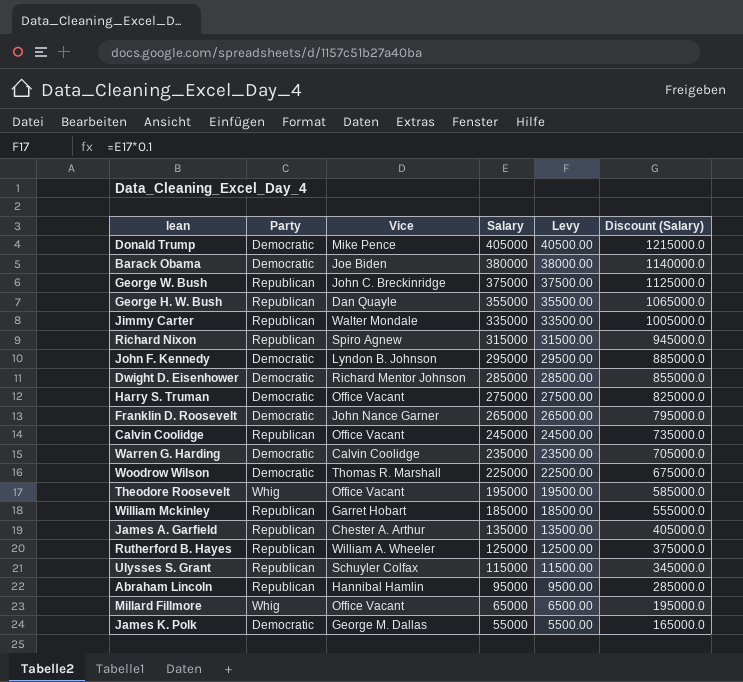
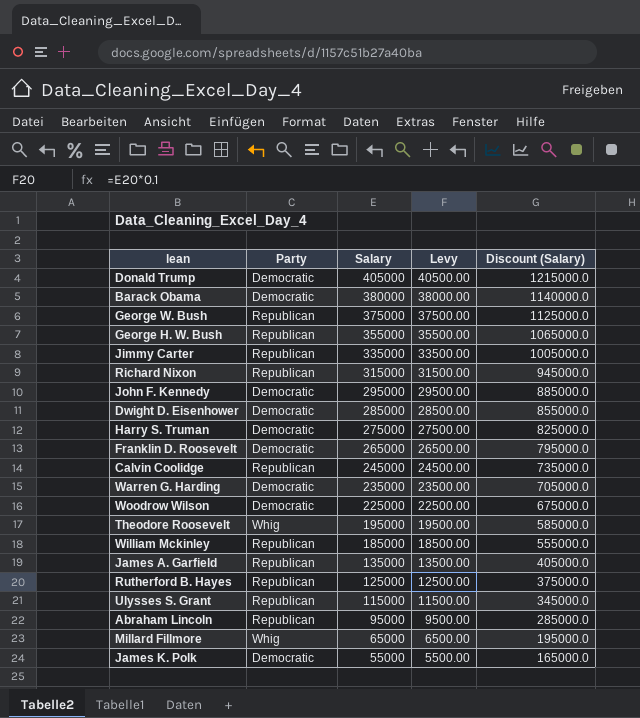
column Vice | position: 3 -> none

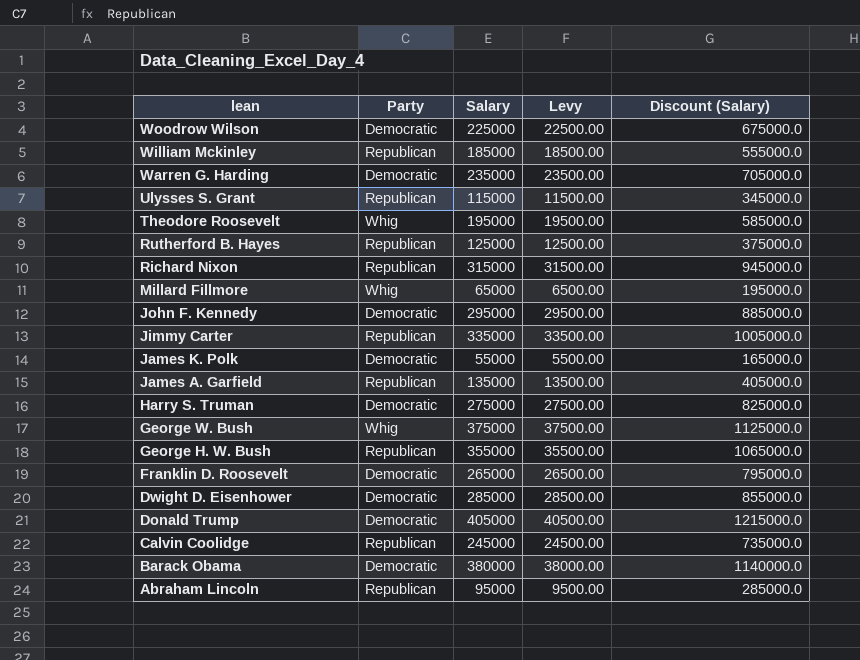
row order: Salary descending -> lean descending
George W. Bush | Party: Republican -> Whig

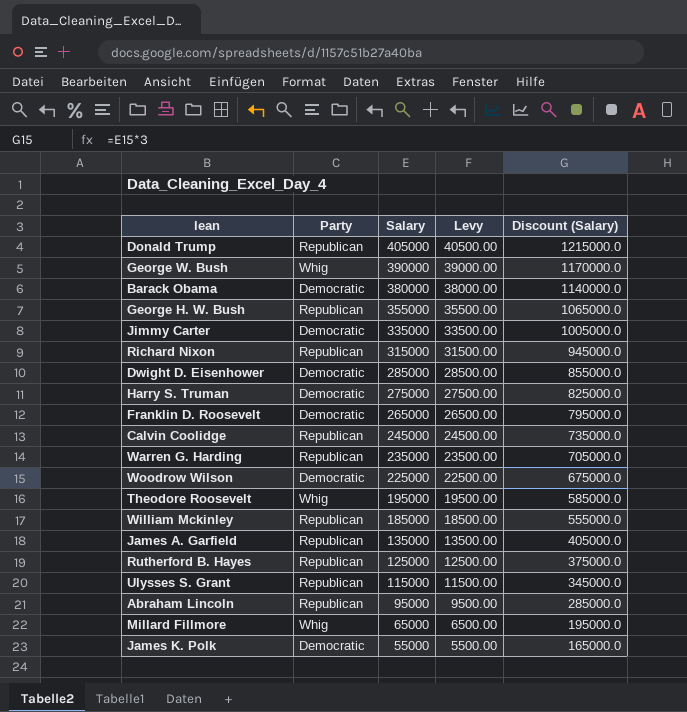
row order: lean descending -> Salary descending
row John F. Kennedy: Democratic | 295000 | 29500.00 | 885000.0 -> none
Donald Trump | Party: Democratic -> Republican
George W. Bush | Salary: 375000 -> 390000
George W. Bush | Levy: 37500.00 -> 39000.00
George W. Bush | Discount (Salary): 1125000.0 -> 1170000.0
Jimmy Carter | Party: Republican -> Democratic
Warren G. Harding | Party: Democratic -> Republican

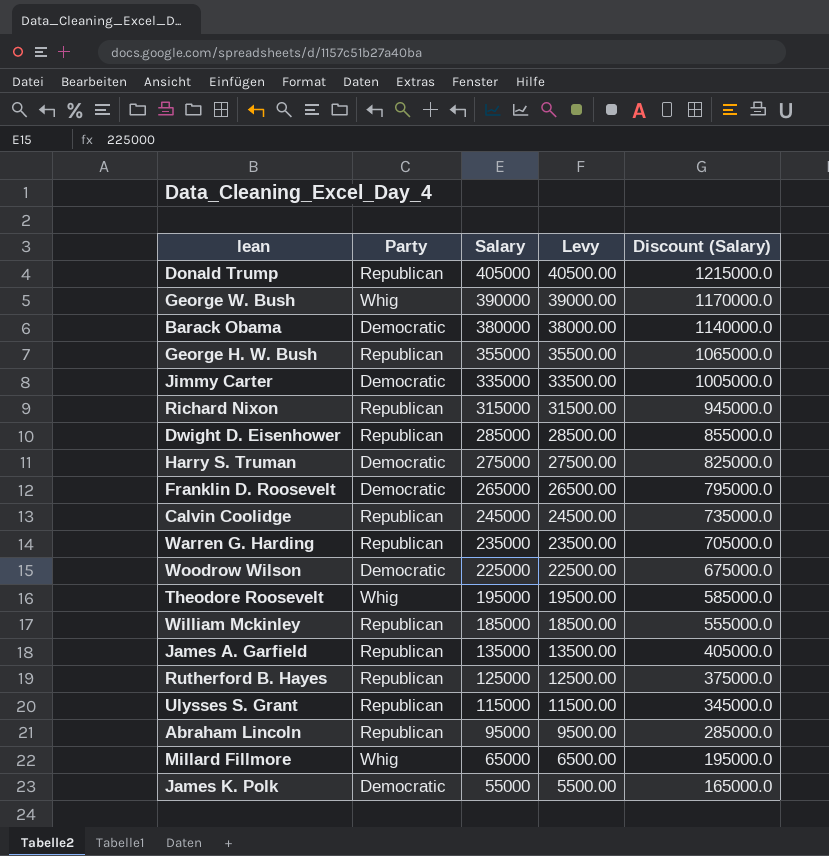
Dwight D. Eisenhower | Party: Democratic -> Republican

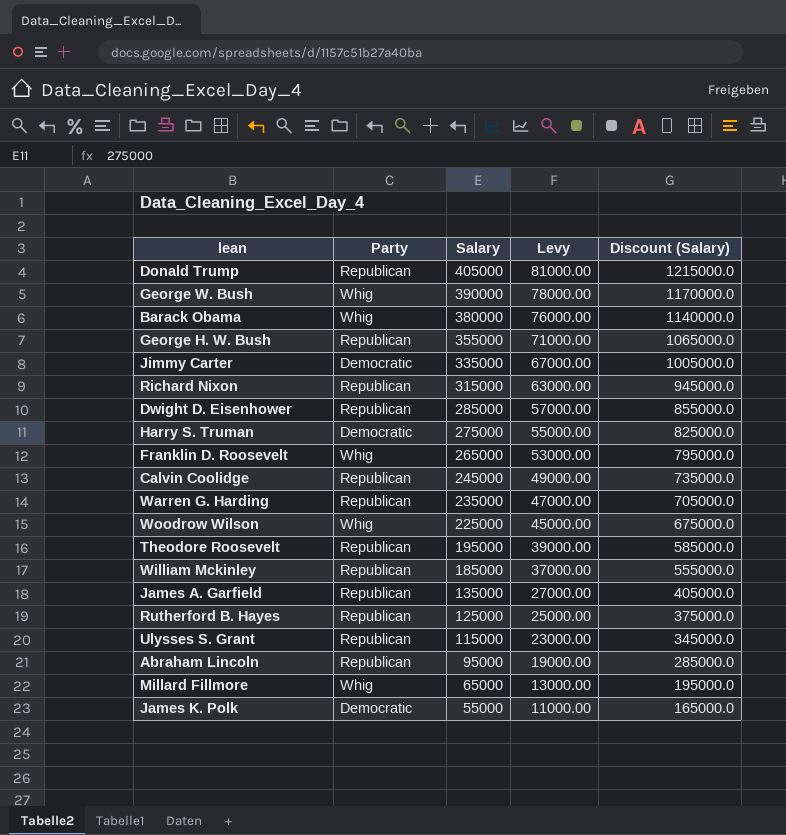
column Levy | formula: [Salary] * 0.1 -> [Salary] * 0.2
Barack Obama | Party: Democratic -> Whig
Franklin D. Roosevelt | Party: Democratic -> Whig
Woodrow Wilson | Party: Democratic -> Whig
Theodore Roosevelt | Party: Whig -> Republican

